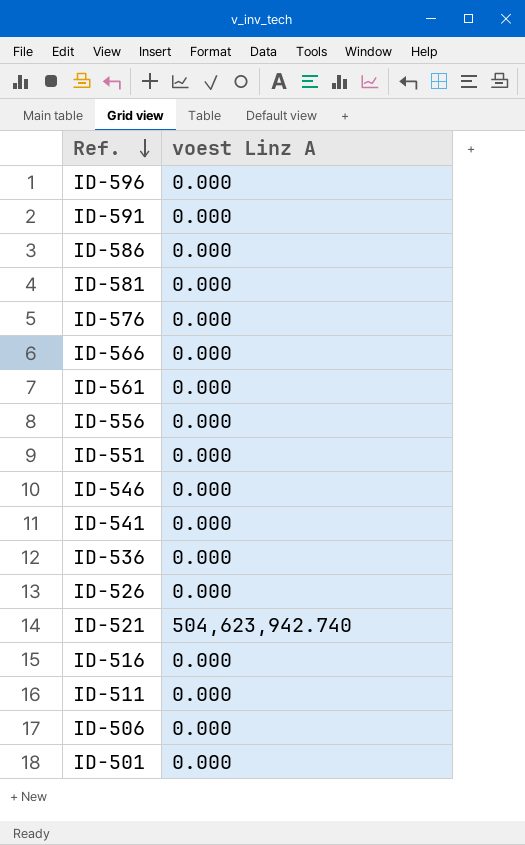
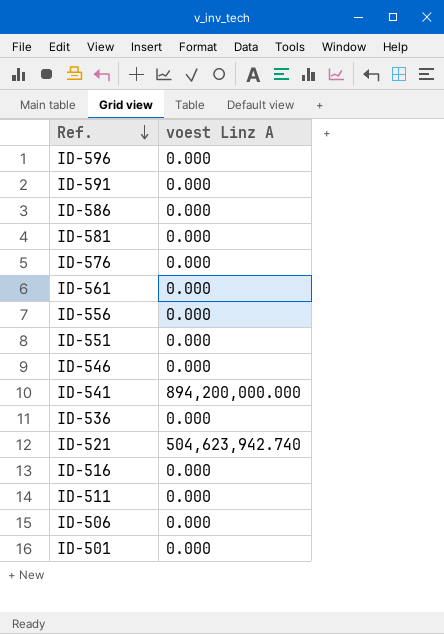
row ID-566: 0.000 -> none
row ID-526: 0.000 -> none
ID-541 | voest Linz A: 0.000 -> 894,200,000.000

